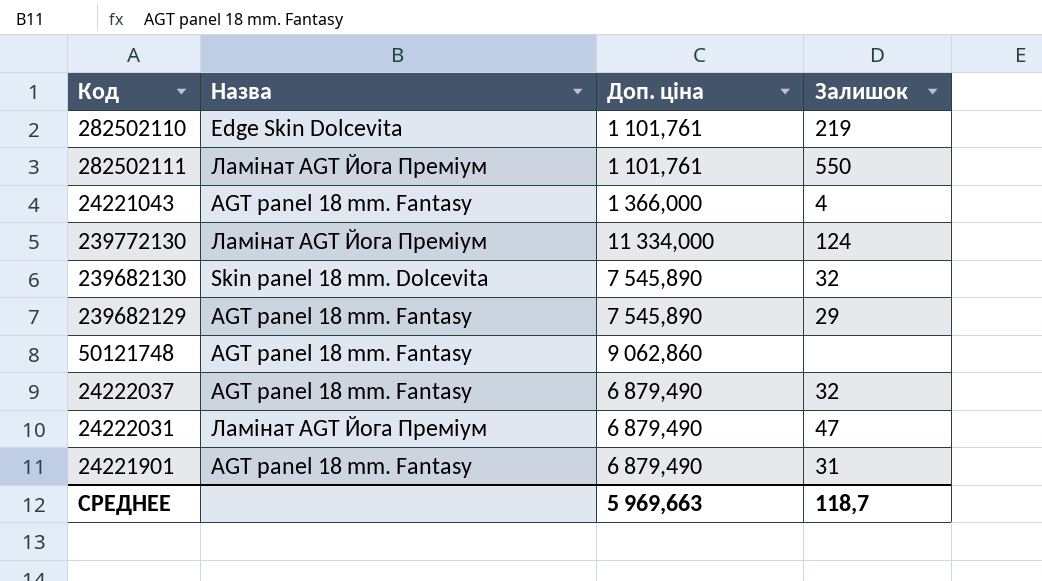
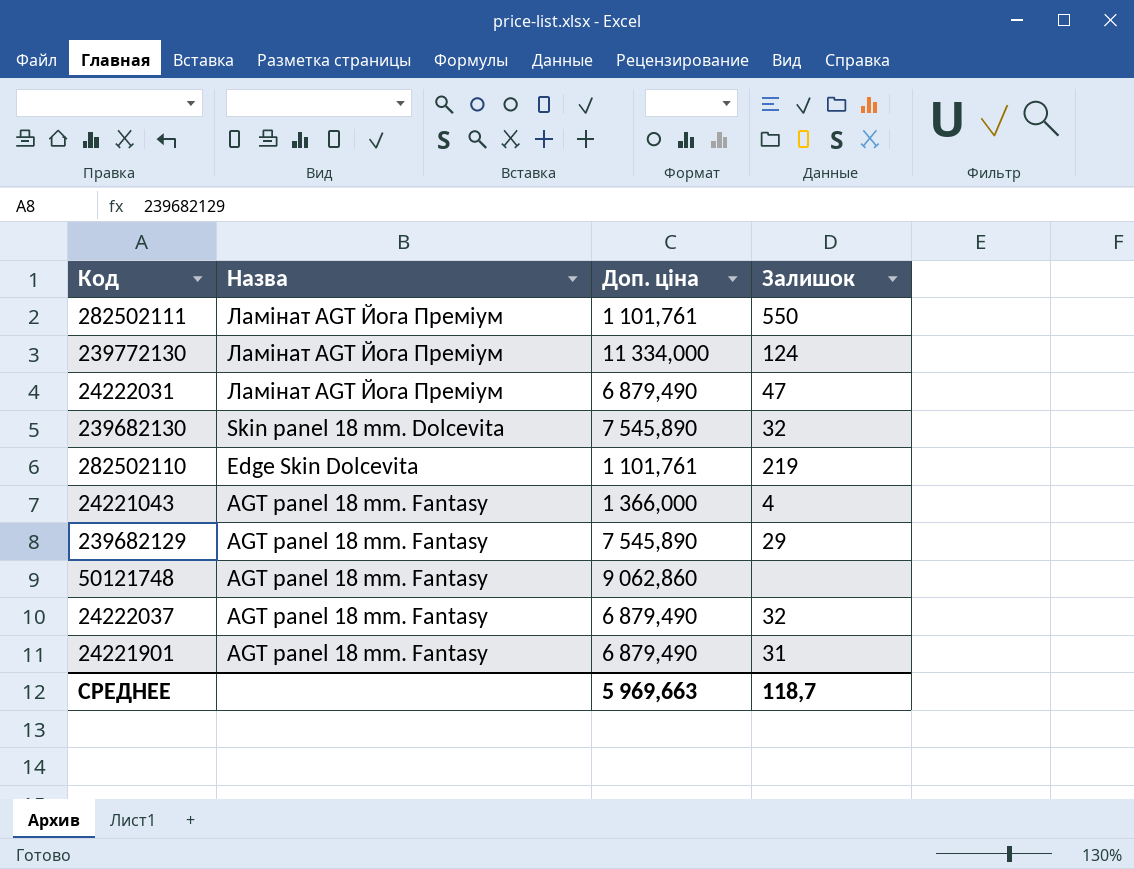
row order: none -> Назва descending

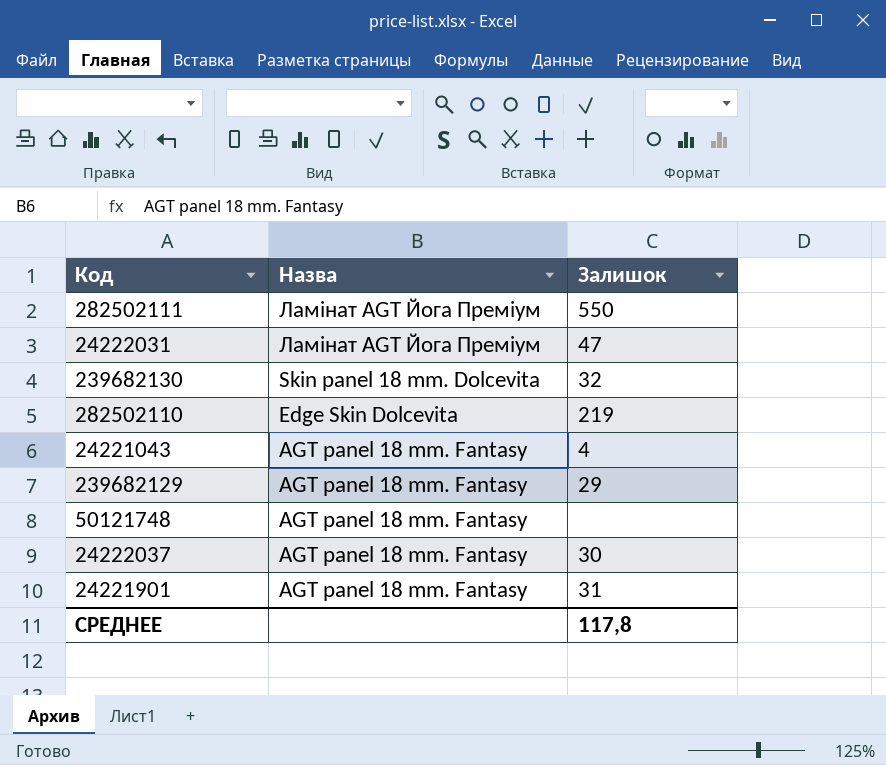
column Доп. ціна | position: 3 -> none
row 239772130: Ламінат AGT Йога Преміум | 11 334,000 | 124 -> none
24222037 | Залишок: 32 -> 30
СРЕДНЕЕ | Залишок: 118,7 -> 117,8

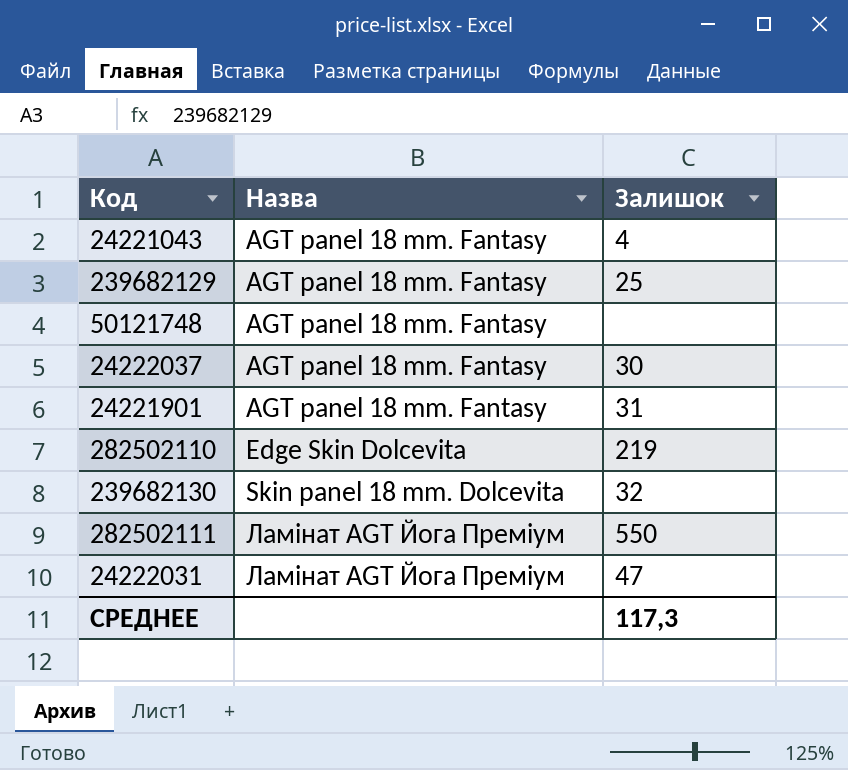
row order: Назва descending -> Назва ascending
239682129 | Залишок: 29 -> 25
СРЕДНЕЕ | Залишок: 117,8 -> 117,3

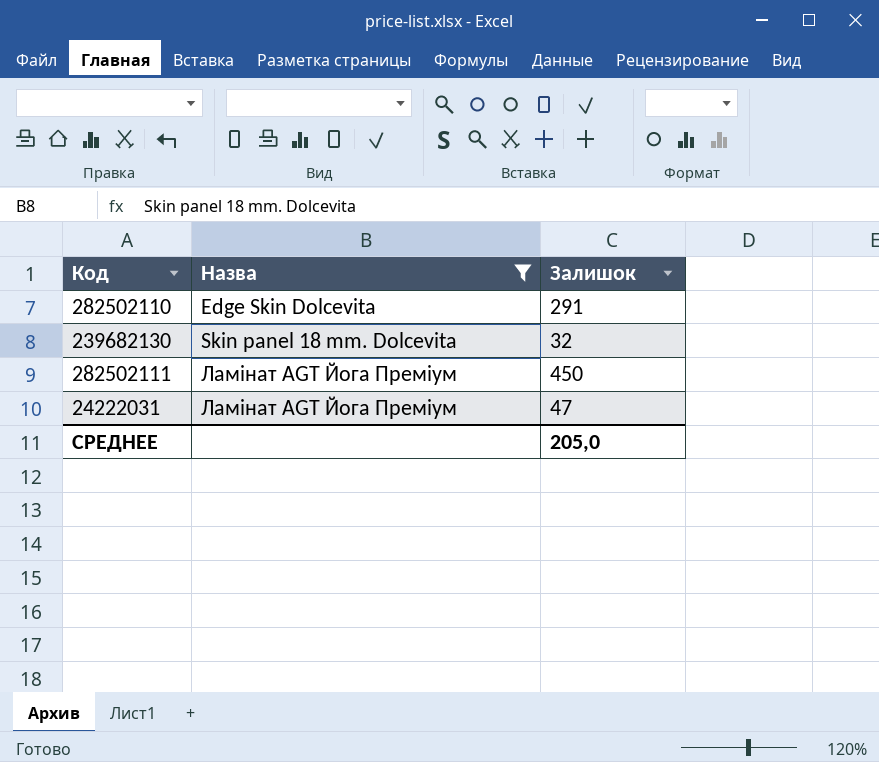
filter: none -> Назва != AGT panel 18 mm. Fantasy
282502110 | Залишок: 219 -> 291
282502111 | Залишок: 550 -> 450
СРЕДНЕЕ | Залишок: 117,3 -> 205,0

